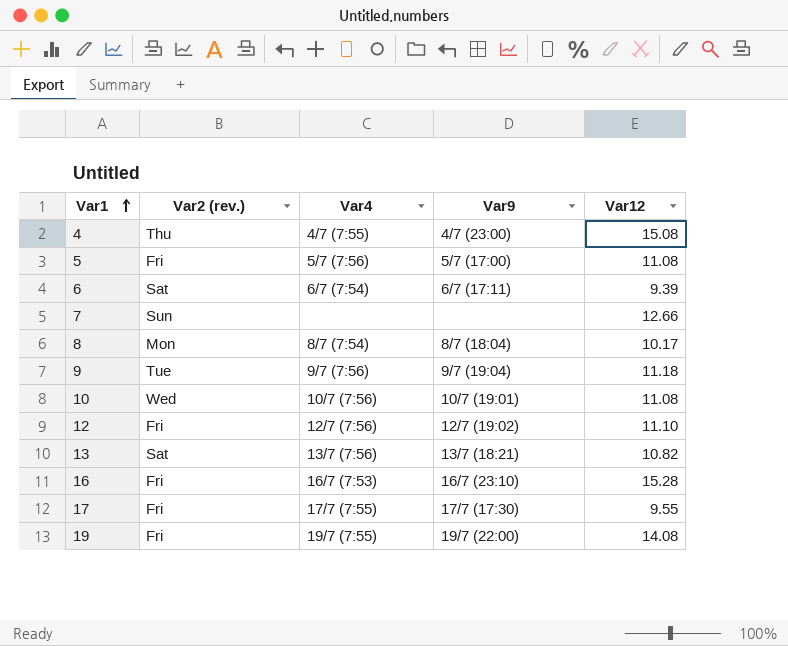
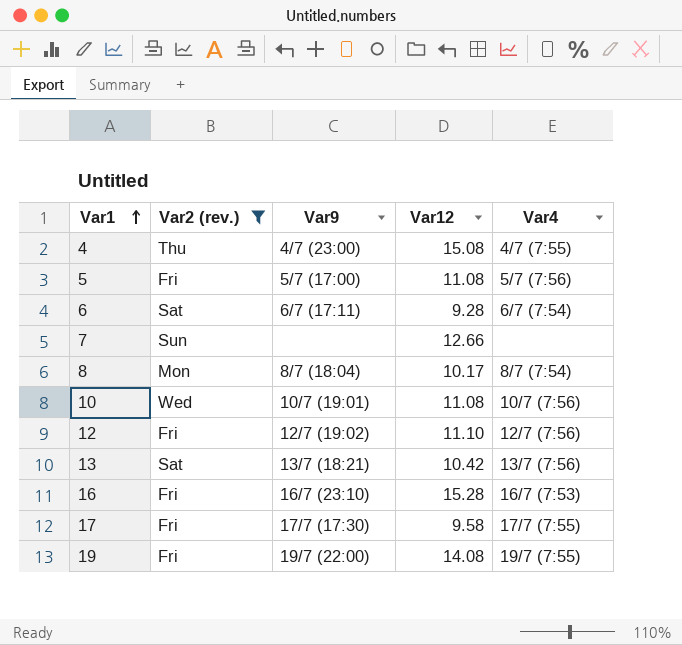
filter: none -> Var2 (rev.) != Tue
column Var4 | position: 3 -> 5
6 | Var12: 9.39 -> 9.28
13 | Var12: 10.82 -> 10.42
17 | Var12: 9.55 -> 9.58

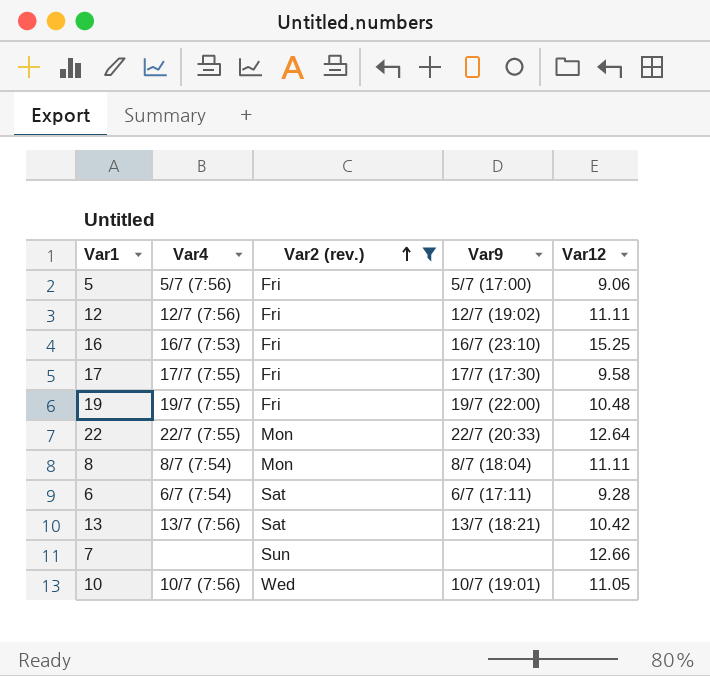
row order: Var1 ascending -> Var2 (rev.) ascending
column Var4 | position: 5 -> 2
row 4: Thu | 4/7 (23:00) | 15.08 | 4/7 (7:55) -> none
5 | Var12: 11.08 -> 9.06
12 | Var12: 11.10 -> 11.11
16 | Var12: 15.28 -> 15.25
19 | Var12: 14.08 -> 10.48
row 22: none -> 22/7 (7:55) | Mon | 22/7 (20:33) | 12.64
8 | Var12: 10.17 -> 11.11
10 | Var12: 11.08 -> 11.05

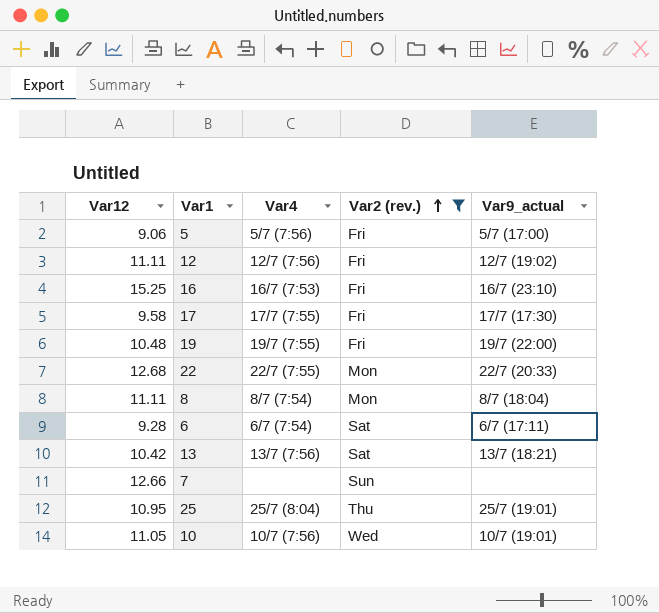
column Var12 | position: 5 -> 1
column name: Var9 -> Var9_actual
22 | Var12: 12.64 -> 12.68
row 25: none -> 10.95 | 25/7 (8:04) | Thu | 25/7 (19:01)

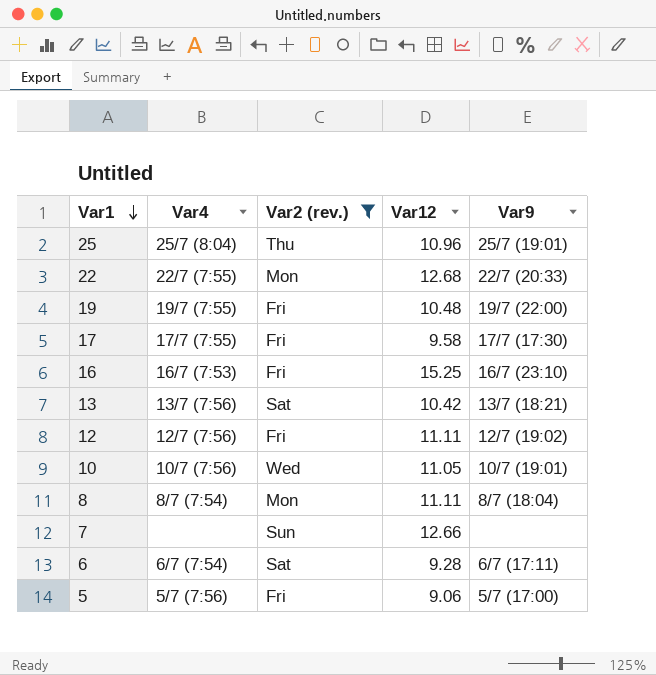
row order: Var2 (rev.) ascending -> Var1 descending
column Var12 | position: 1 -> 4
column name: Var9_actual -> Var9
25 | Var12: 10.95 -> 10.96

